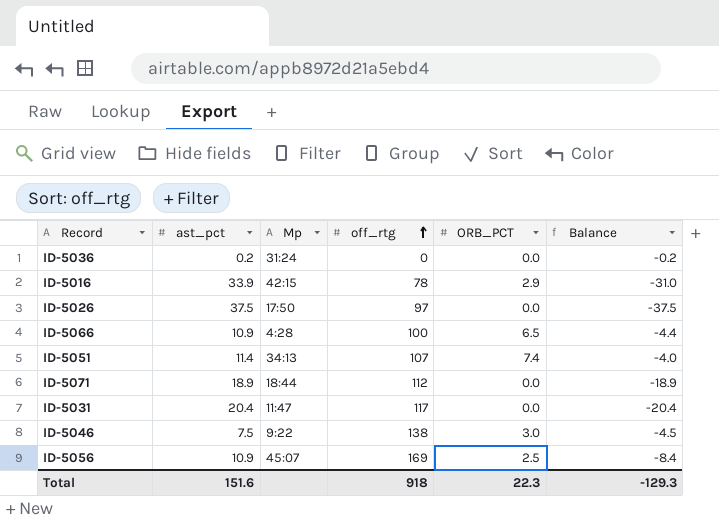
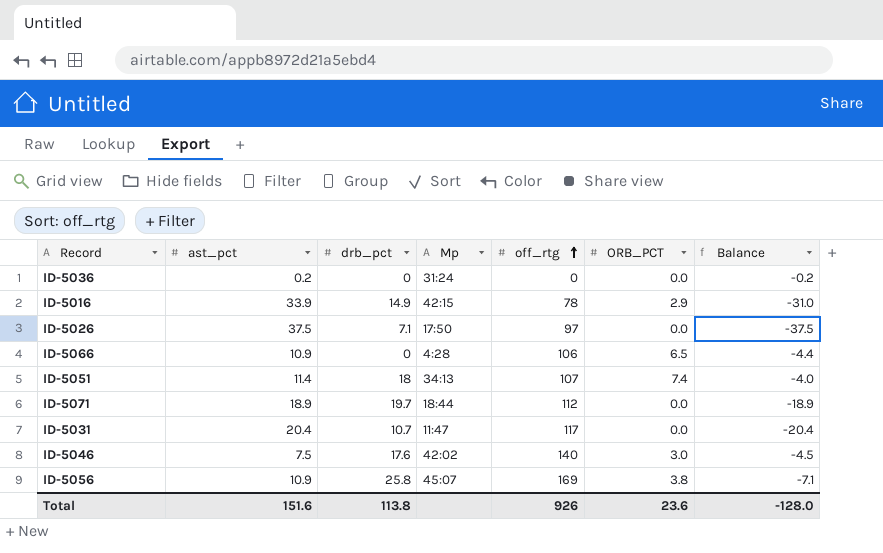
column drb_pct | position: none -> 3
ID-5066 | off_rtg: 100 -> 106
ID-5046 | Mp: 9:22 -> 42:02
ID-5046 | off_rtg: 138 -> 140
ID-5056 | ORB_PCT: 2.5 -> 3.8
ID-5056 | Balance: -8.4 -> -7.1
Total | off_rtg: 918 -> 926
Total | ORB_PCT: 22.3 -> 23.6
Total | Balance: -129.3 -> -128.0

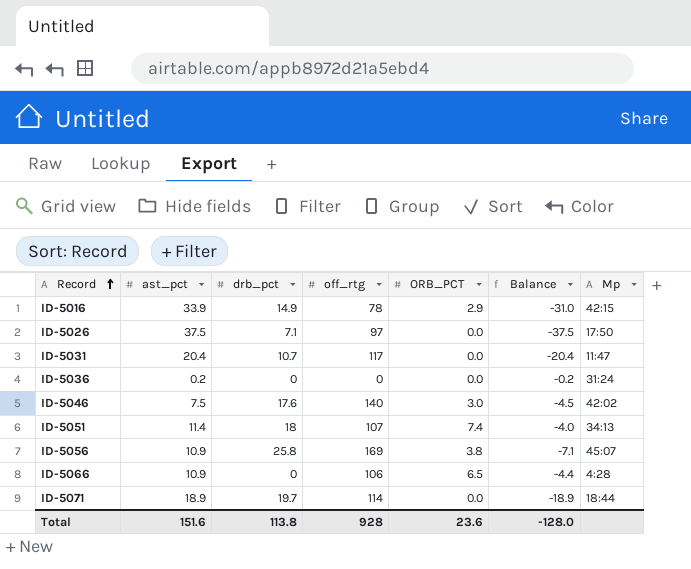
row order: off_rtg ascending -> Record ascending
column Mp | position: 4 -> 7
ID-5071 | off_rtg: 112 -> 114
Total | off_rtg: 926 -> 928

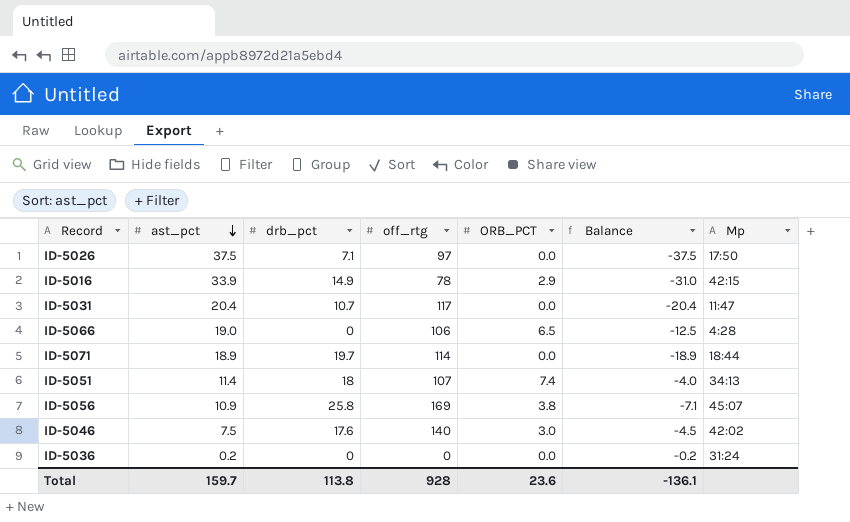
row order: Record ascending -> ast_pct descending
ID-5066 | ast_pct: 10.9 -> 19.0
ID-5066 | Balance: -4.4 -> -12.5
Total | ast_pct: 151.6 -> 159.7
Total | Balance: -128.0 -> -136.1

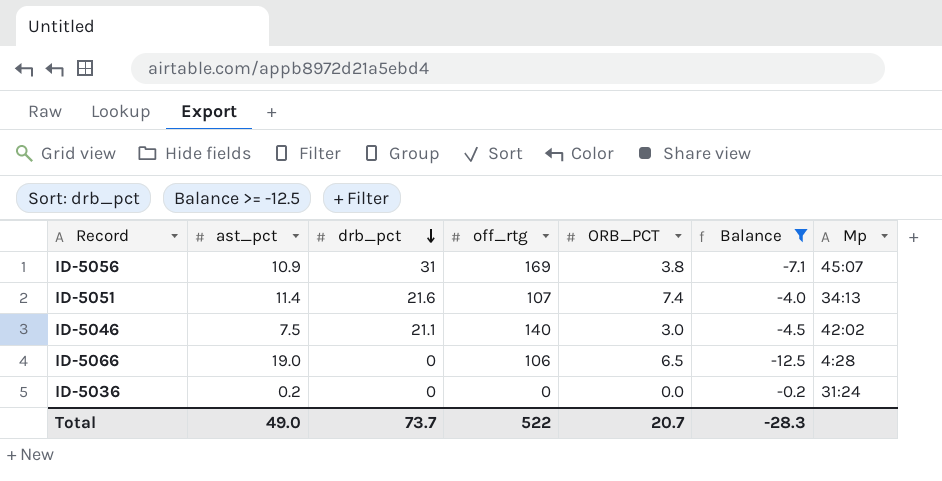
filter: none -> Balance >= -12.5
row order: ast_pct descending -> drb_pct descending
ID-5056 | drb_pct: 25.8 -> 31
ID-5051 | drb_pct: 18 -> 21.6
ID-5046 | drb_pct: 17.6 -> 21.1
Total | ast_pct: 159.7 -> 49.0
Total | drb_pct: 113.8 -> 73.7
Total | off_rtg: 928 -> 522
Total | ORB_PCT: 23.6 -> 20.7
Total | Balance: -136.1 -> -28.3

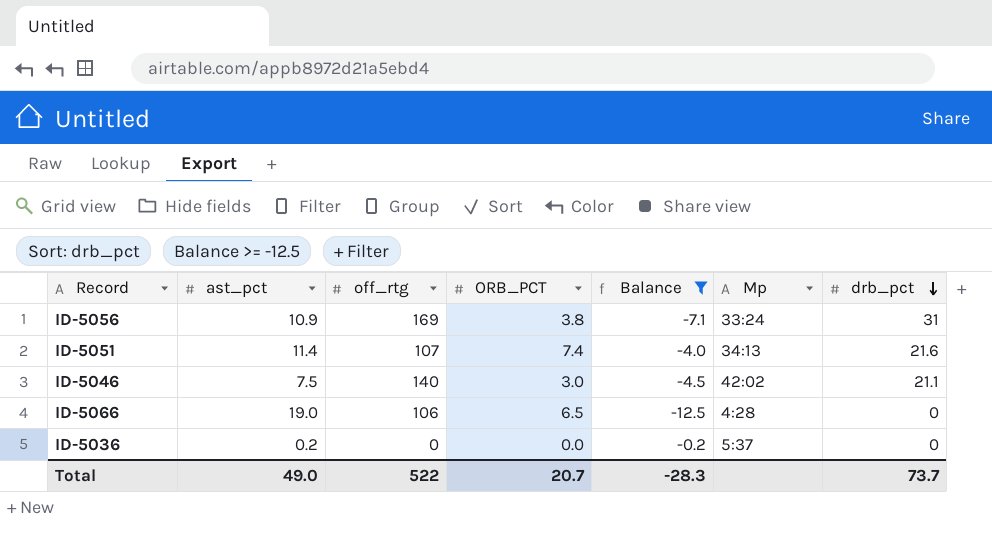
column drb_pct | position: 3 -> 7
ID-5056 | Mp: 45:07 -> 33:24
ID-5036 | Mp: 31:24 -> 5:37

